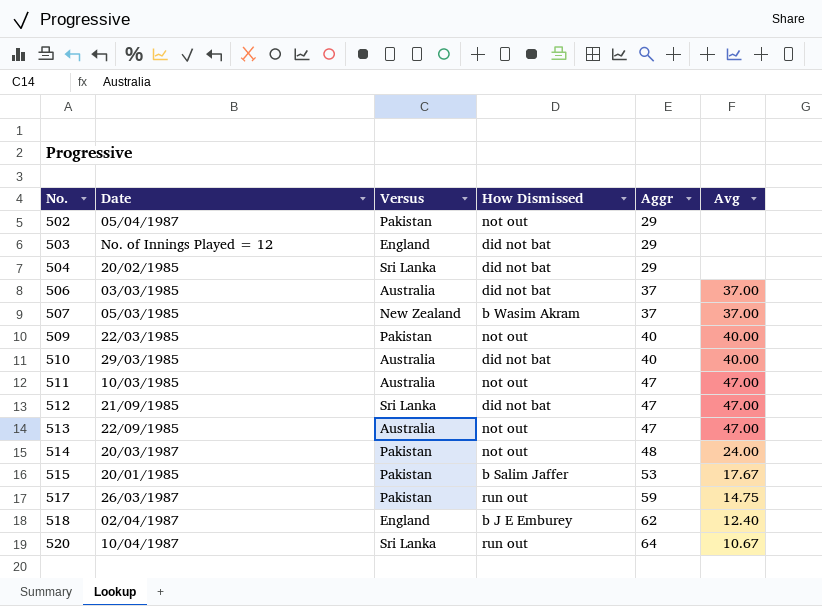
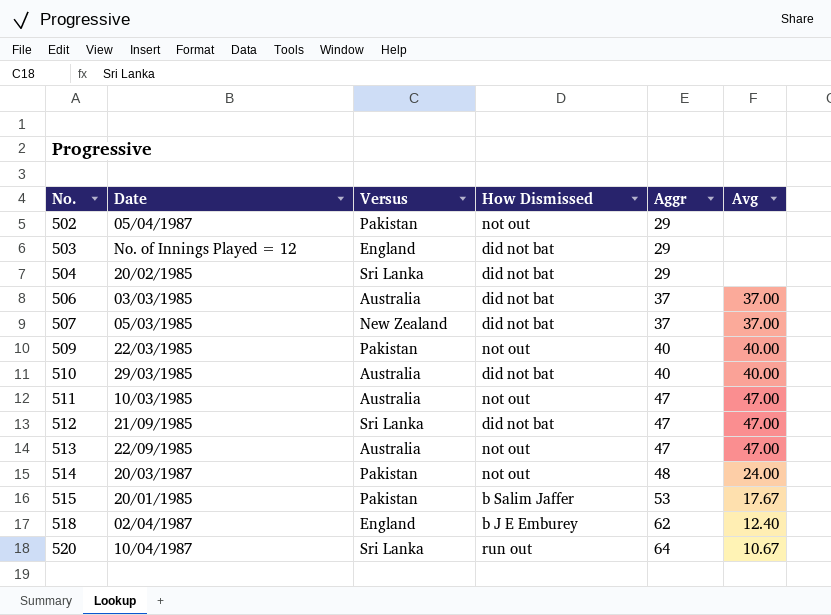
row 517: 26/03/1987 | Pakistan | run out | 59 | 14.75 -> none
507 | How Dismissed: b Wasim Akram -> did not bat

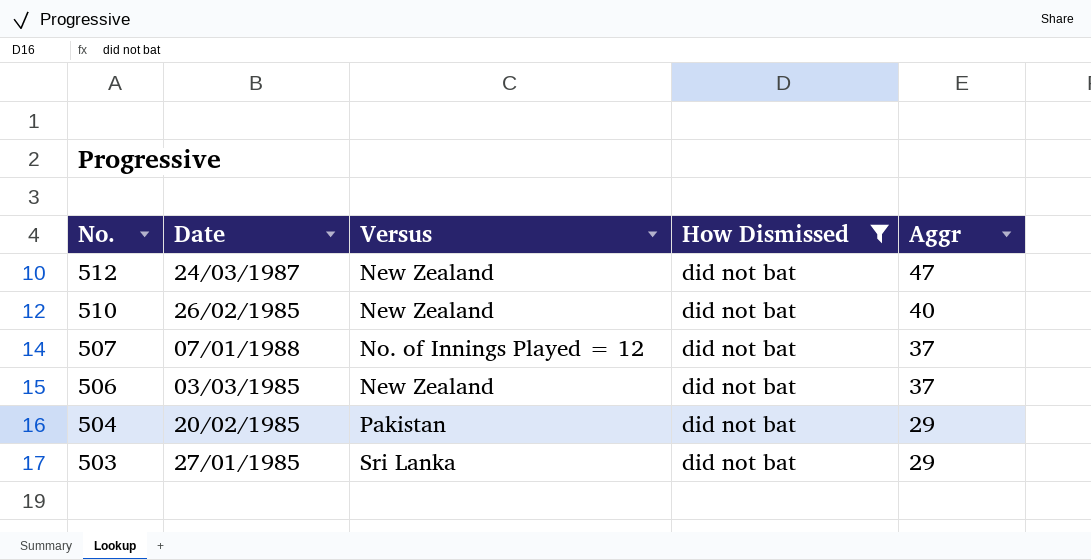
filter: none -> How Dismissed = did not bat
row order: No. ascending -> No. descending
column Avg | position: 6 -> none
512 | Date: 21/09/1985 -> 24/03/1987
512 | Versus: Sri Lanka -> New Zealand
510 | Date: 29/03/1985 -> 26/02/1985
510 | Versus: Australia -> New Zealand
507 | Date: 05/03/1985 -> 07/01/1988
507 | Versus: New Zealand -> No. of Innings Played = 12
506 | Versus: Australia -> New Zealand
504 | Versus: Sri Lanka -> Pakistan
503 | Date: No. of Innings Played = 12 -> 27/01/1985
503 | Versus: England -> Sri Lanka

